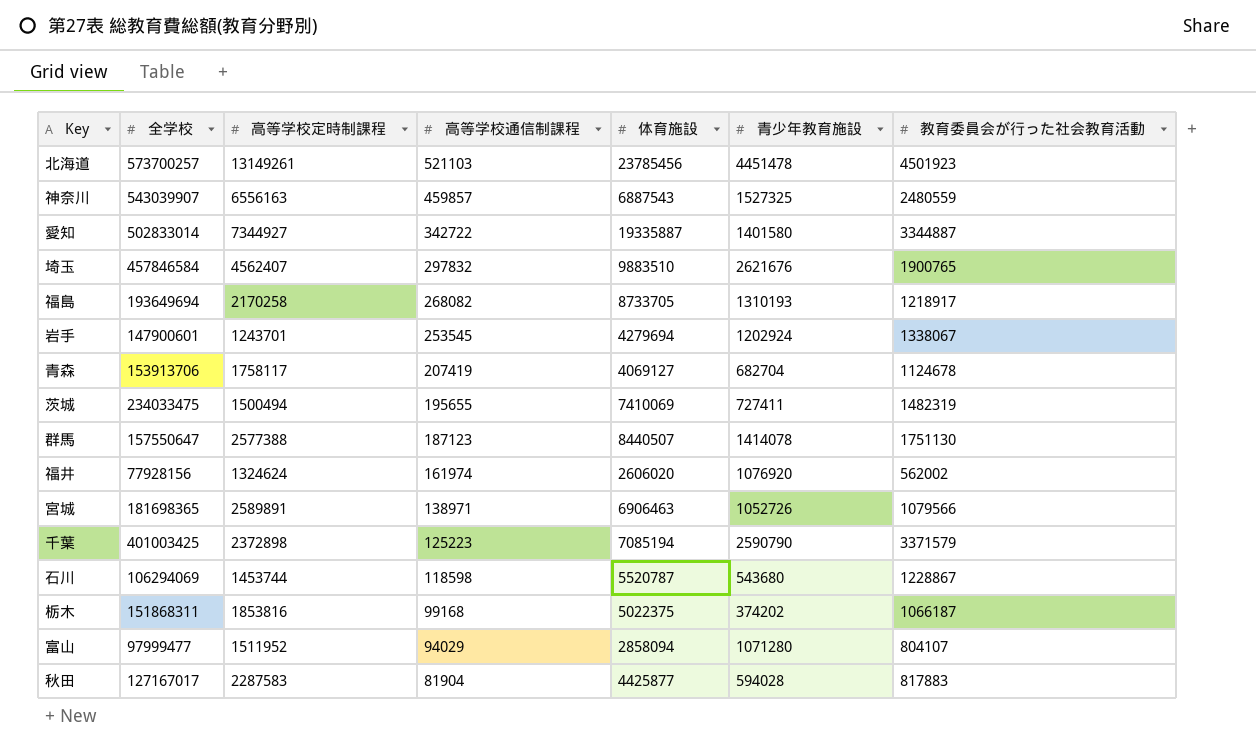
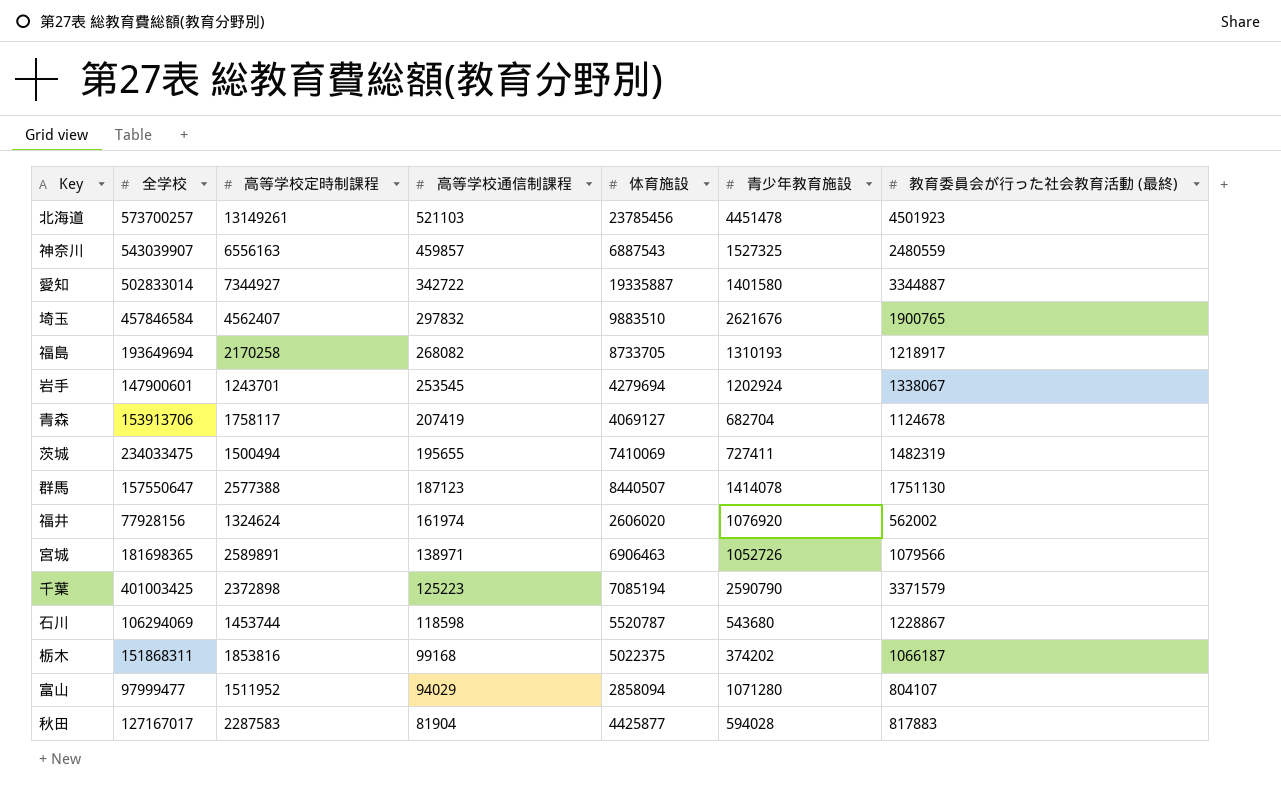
column name: 教育委員会が行った社会教育活動 -> 教育委員会が行った社会教育活動 (最終)

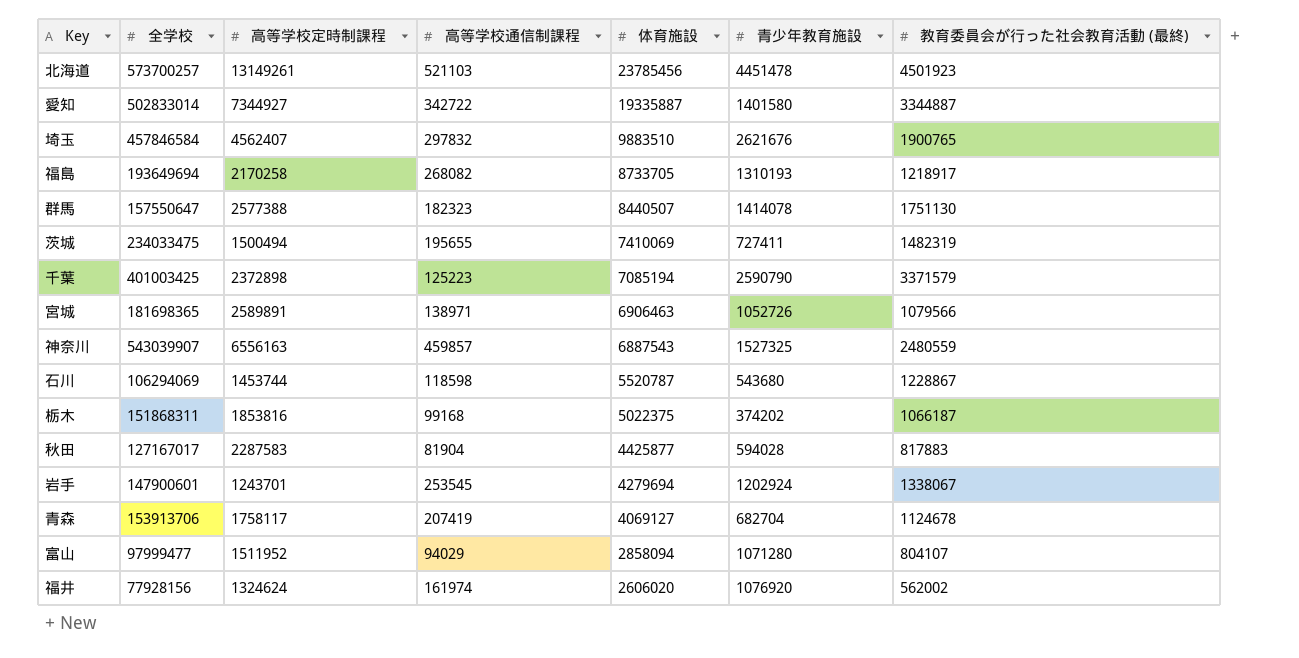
row order: 高等学校通信制課程 descending -> 体育施設 descending
群馬 | 高等学校通信制課程: 187123 -> 182323

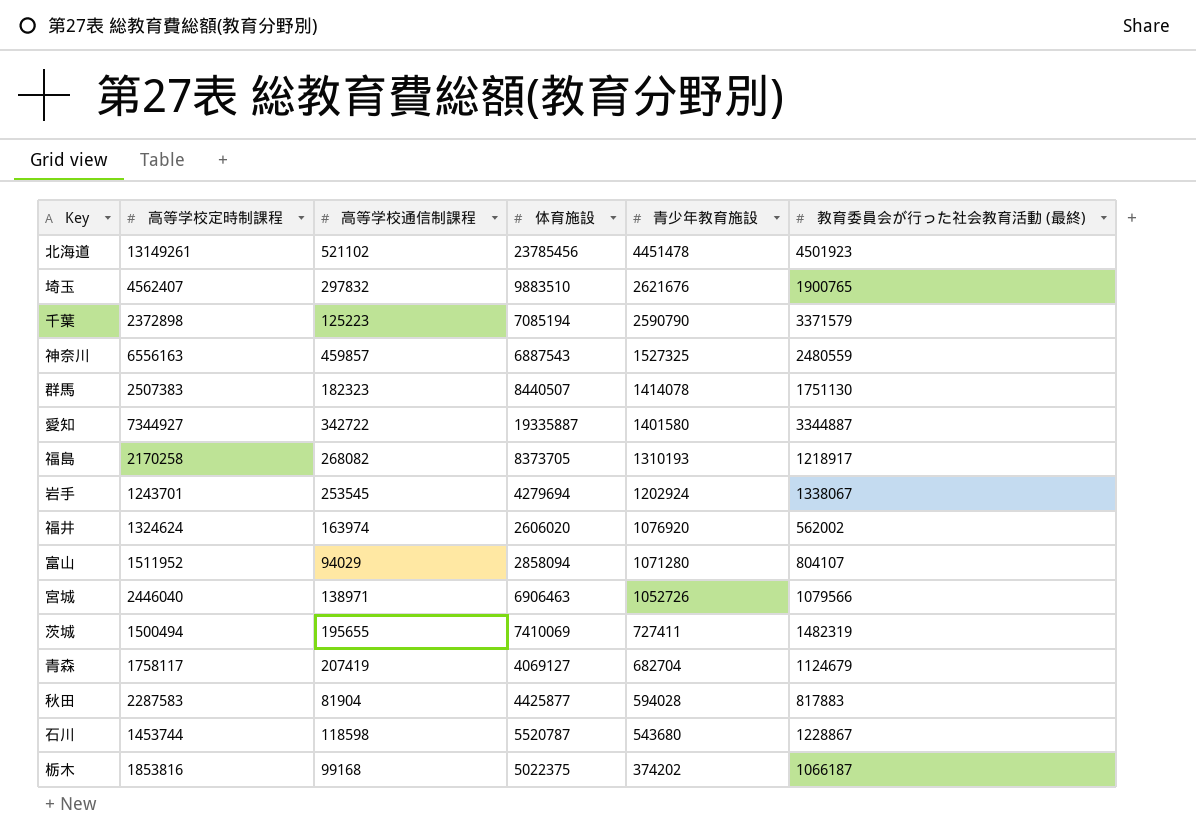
row order: 体育施設 descending -> 青少年教育施設 descending
column 全学校 | position: 2 -> none
北海道 | 高等学校通信制課程: 521103 -> 521102
群馬 | 高等学校定時制課程: 2577388 -> 2507383
福島 | 体育施設: 8733705 -> 8373705
福井 | 高等学校通信制課程: 161974 -> 163974
宮城 | 高等学校定時制課程: 2589891 -> 2446040
青森 | 教育委員会が行った社会教育活動 (最終): 1124678 -> 1124679

